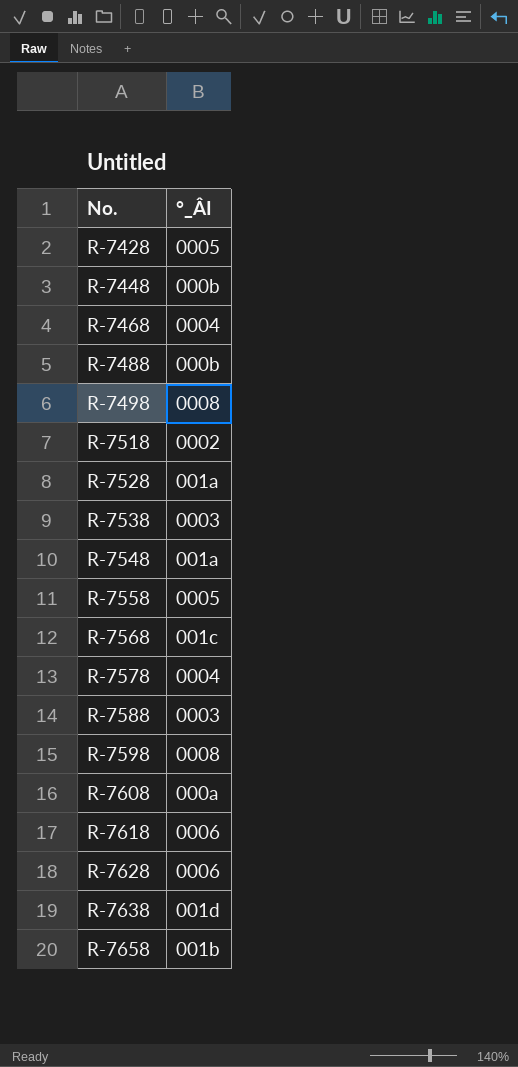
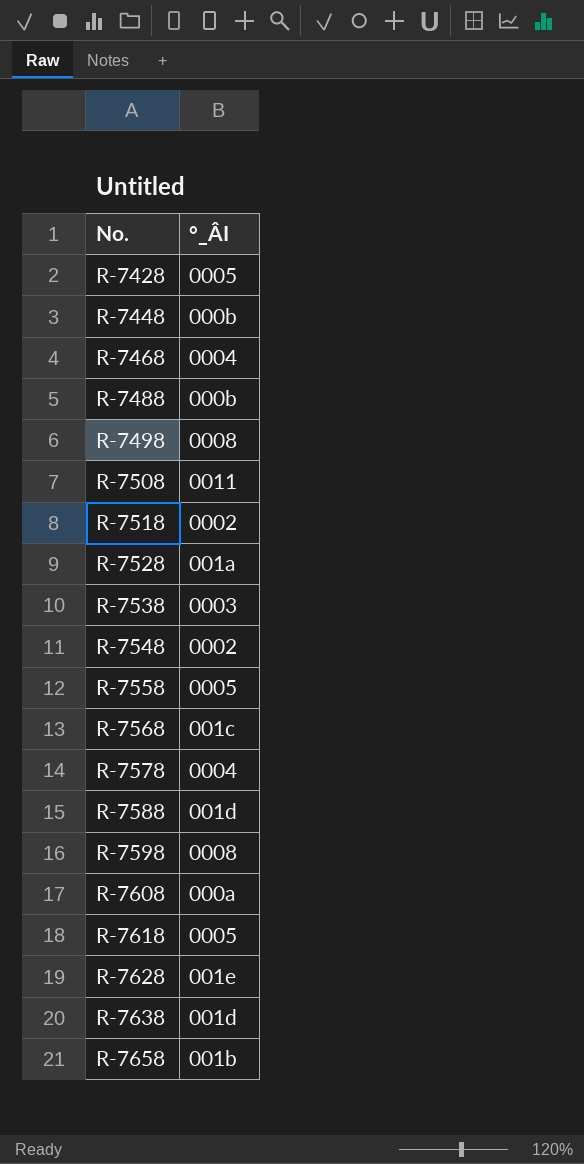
row R-7508: none -> 0011
R-7548 | °_ÂI: 001a -> 0002
R-7588 | °_ÂI: 0003 -> 001d
R-7618 | °_ÂI: 0006 -> 0005
R-7628 | °_ÂI: 0006 -> 001e

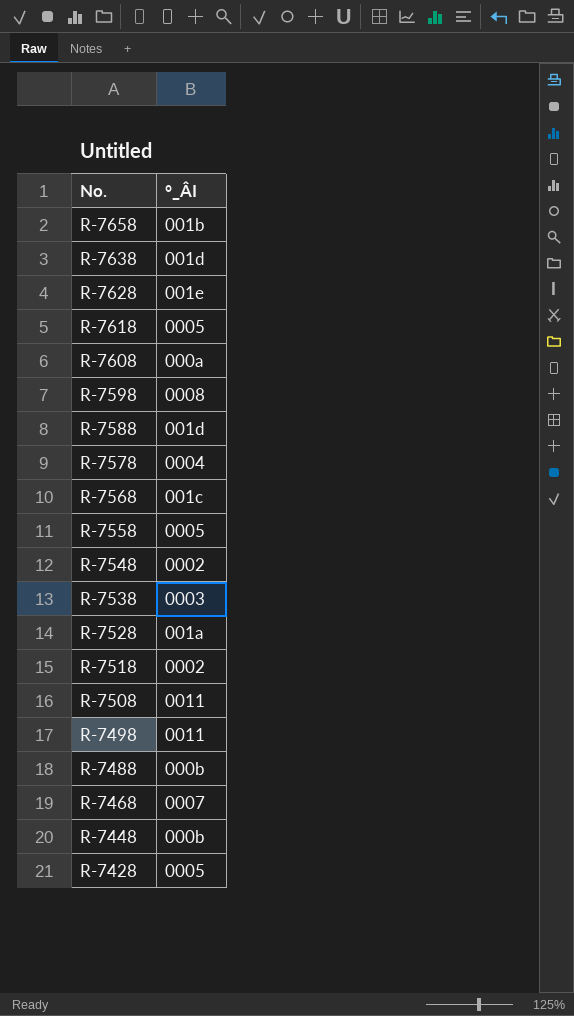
row order: No. ascending -> No. descending
R-7498 | °_ÂI: 0008 -> 0011
R-7468 | °_ÂI: 0004 -> 0007

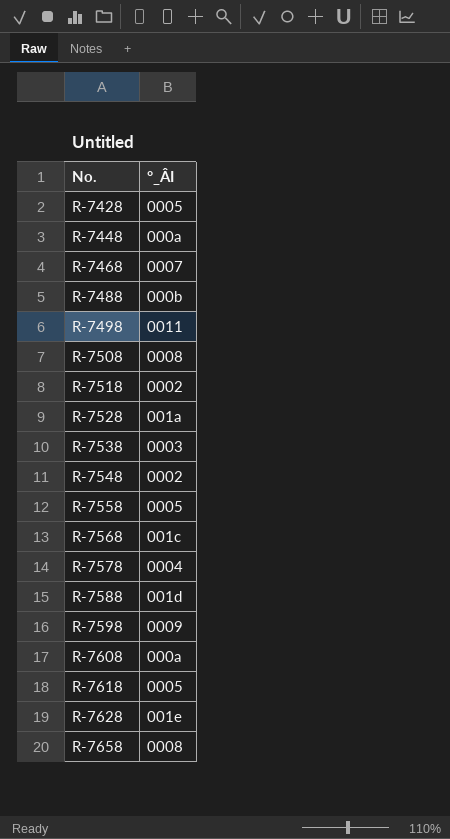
row order: No. descending -> No. ascending
row R-7638: 001d -> none
R-7448 | °_ÂI: 000b -> 000a
R-7508 | °_ÂI: 0011 -> 0008
R-7598 | °_ÂI: 0008 -> 0009
R-7658 | °_ÂI: 001b -> 0008

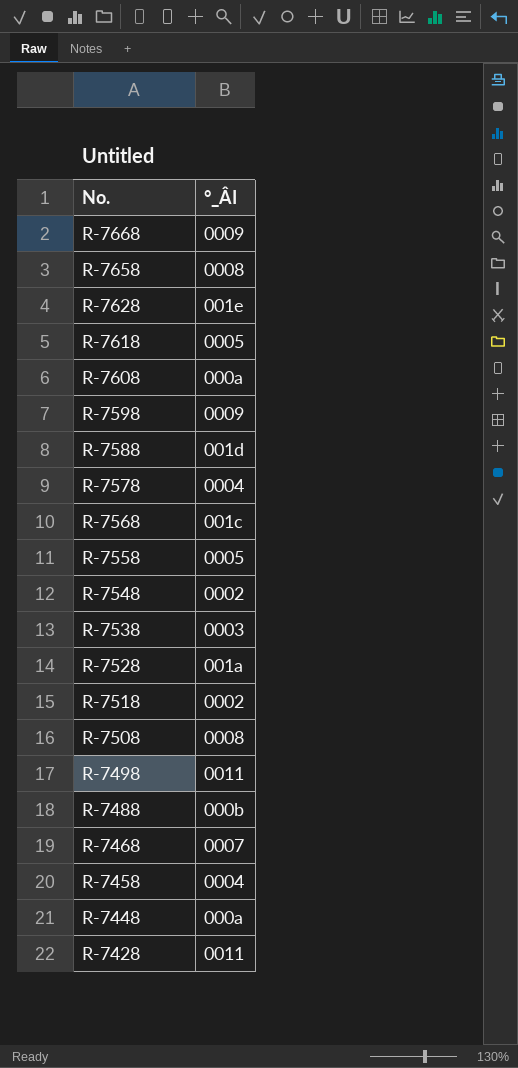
row order: No. ascending -> No. descending
row R-7668: none -> 0009
row R-7458: none -> 0004
R-7428 | °_ÂI: 0005 -> 0011

